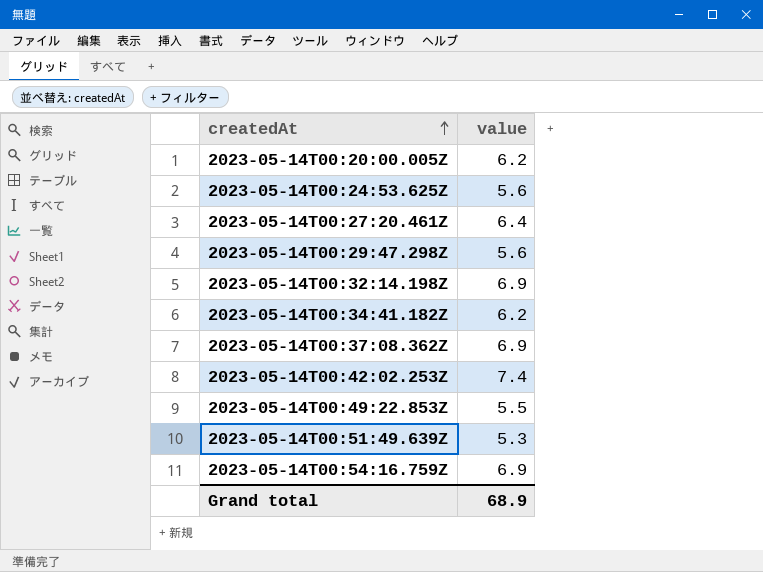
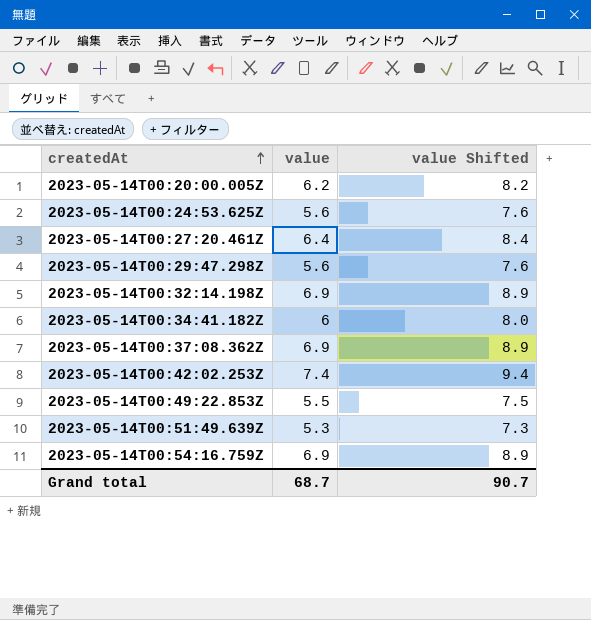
column value Shifted | formula: none -> [value] + 2
2023-05-14T00:34:41.182Z | value: 6.2 -> 6
Grand total | value: 68.9 -> 68.7

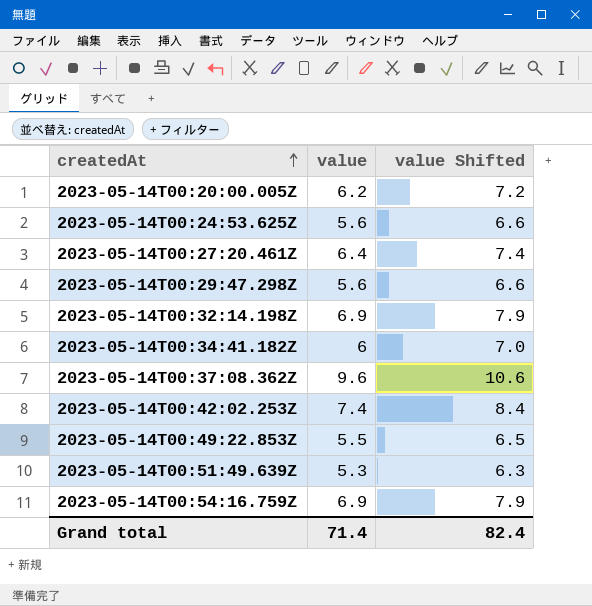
column value Shifted | formula: [value] + 2 -> [value] + 1
2023-05-14T00:37:08.362Z | value: 6.9 -> 9.6
Grand total | value: 68.7 -> 71.4
Grand total | value Shifted: 90.7 -> 82.4

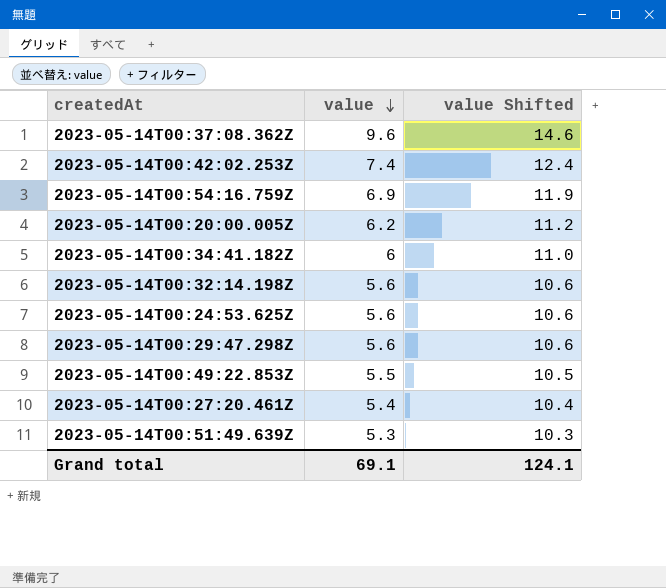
row order: createdAt ascending -> value descending
column value Shifted | formula: [value] + 1 -> [value] + 5
2023-05-14T00:32:14.198Z | value: 6.9 -> 5.6
2023-05-14T00:27:20.461Z | value: 6.4 -> 5.4
Grand total | value: 71.4 -> 69.1
Grand total | value Shifted: 82.4 -> 124.1

